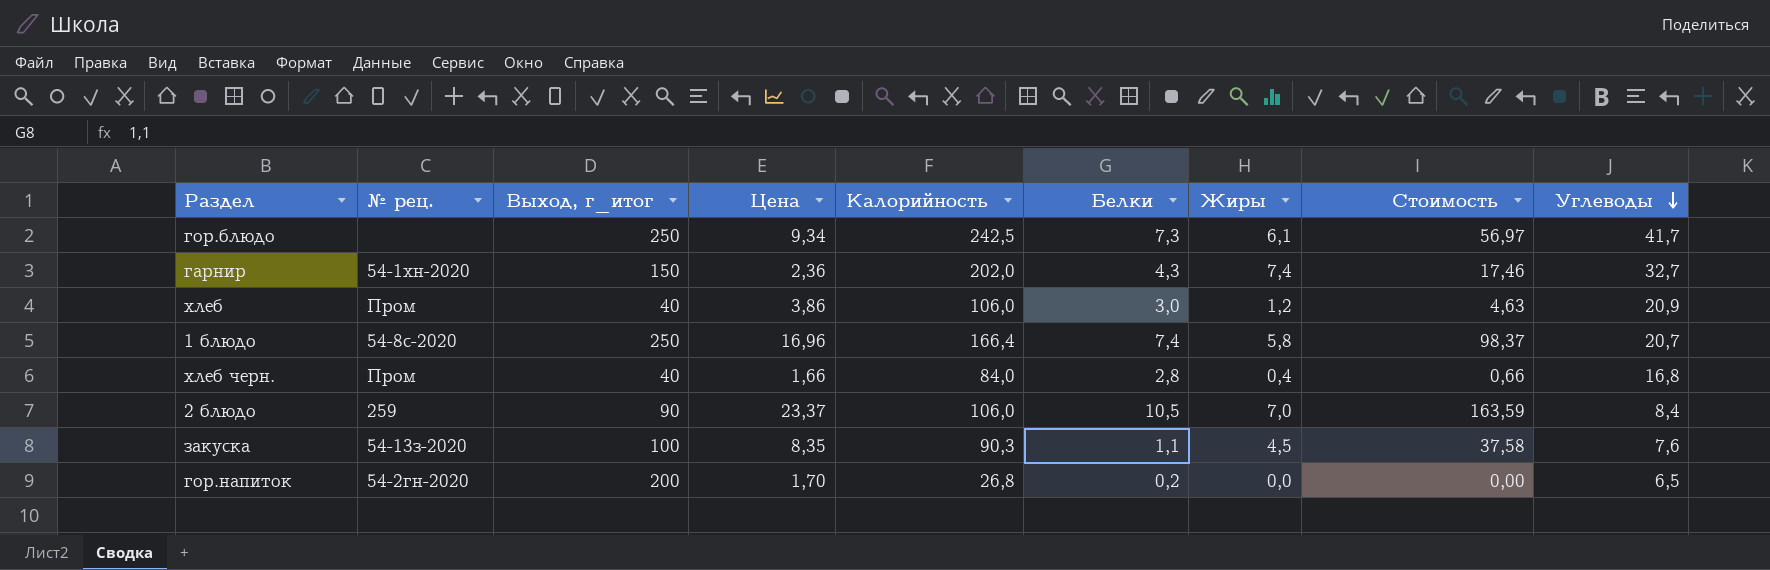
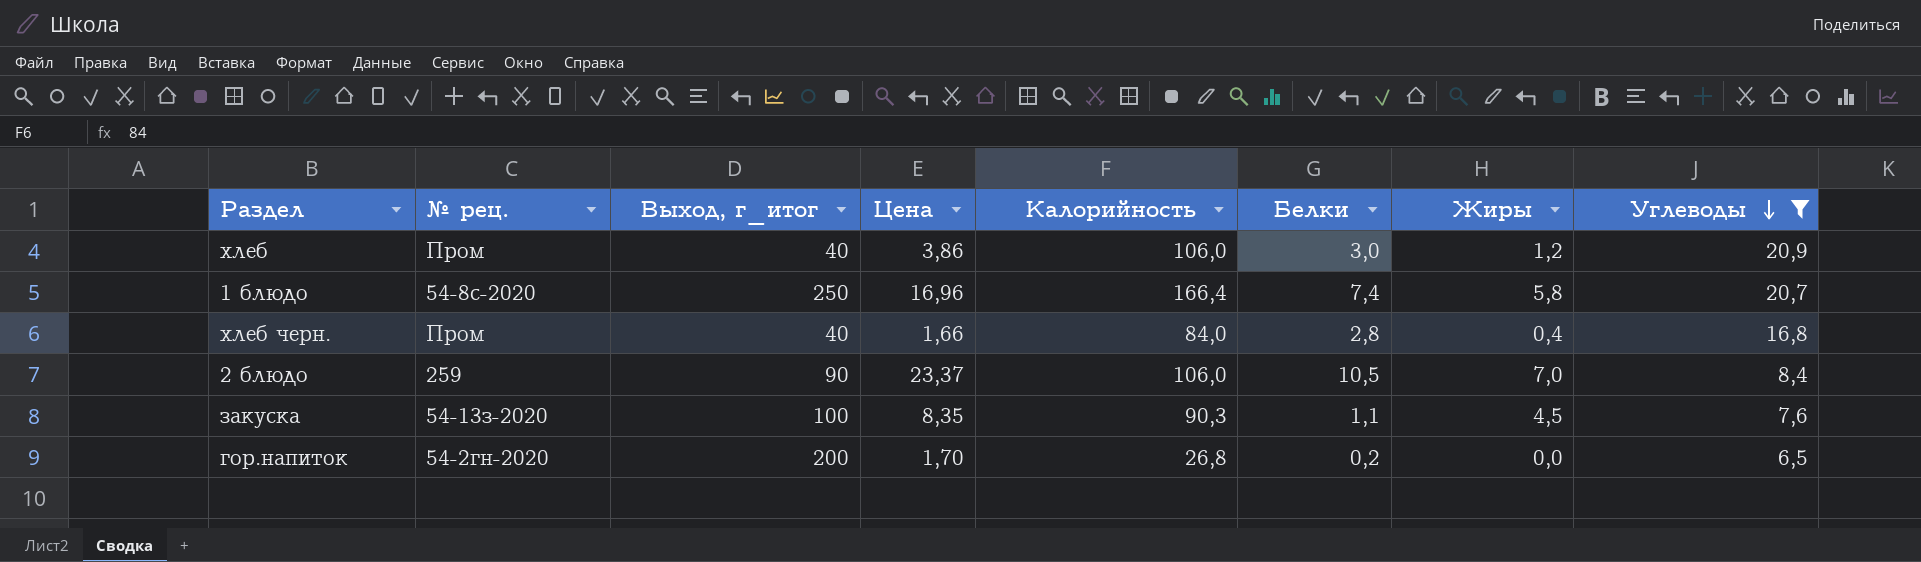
filter: none -> Углеводы <= 20,9
column Стоимость | formula: [Цена] * [Жиры] -> none

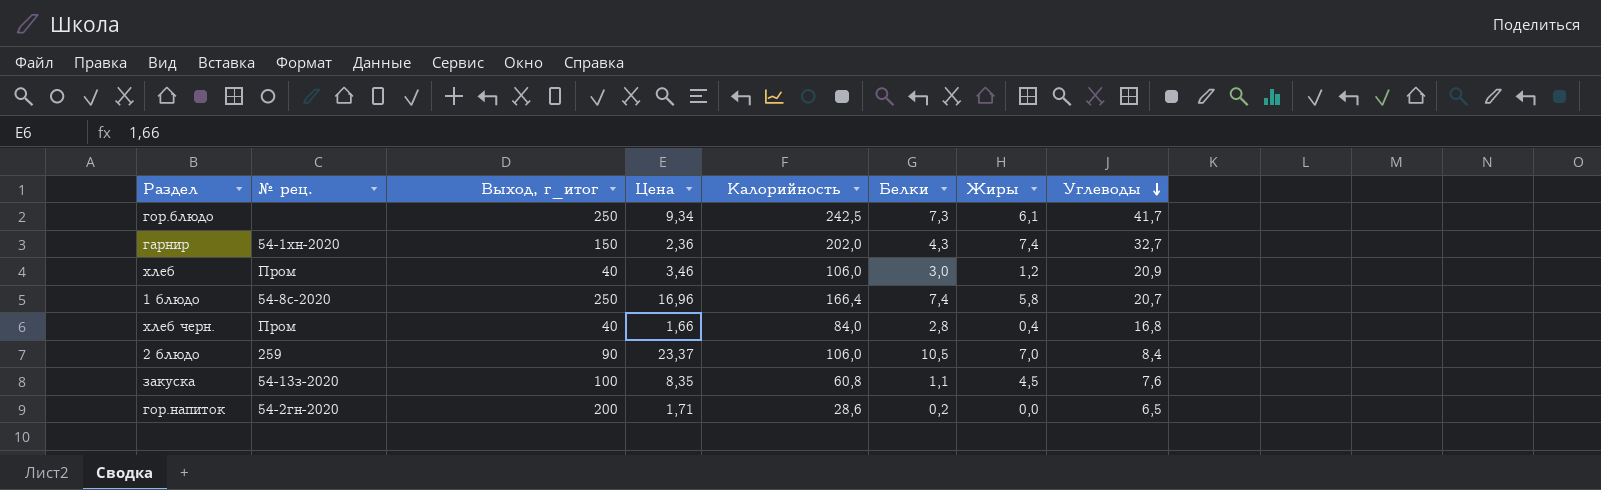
filter: Углеводы <= 20,9 -> none
хлеб | Цена: 3,86 -> 3,46
закуска | Калорийность: 90,3 -> 60,8
гор.напиток | Цена: 1,70 -> 1,71
гор.напиток | Калорийность: 26,8 -> 28,6

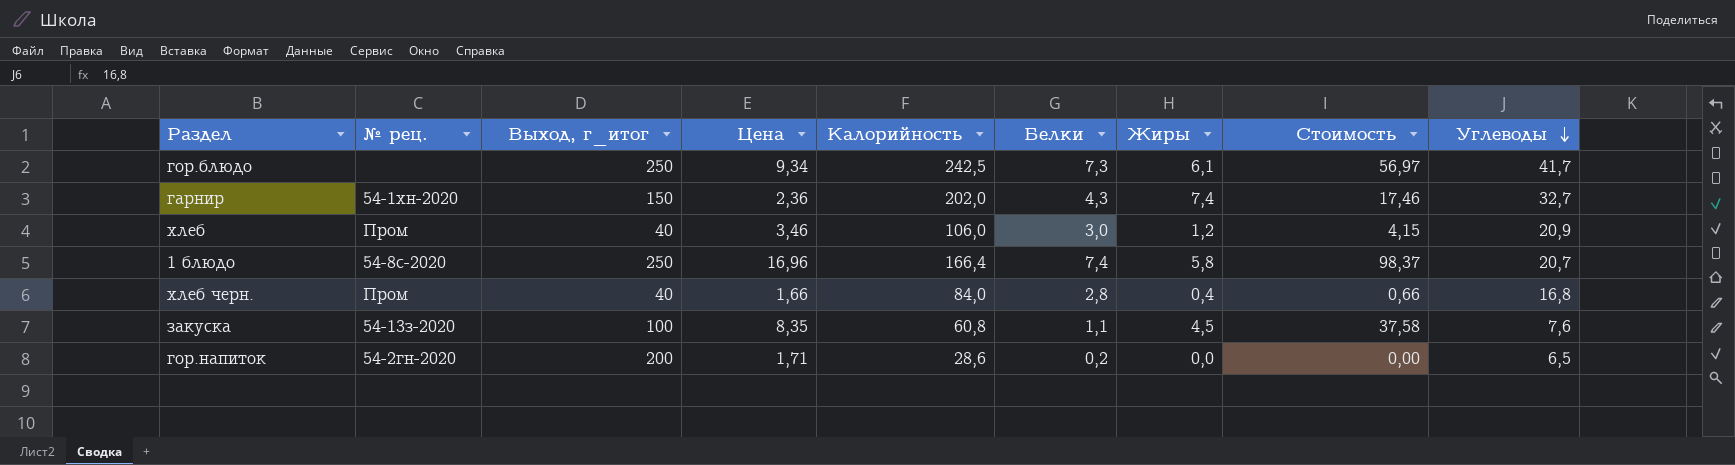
column Стоимость | formula: none -> [Цена] * [Жиры]
row 2 блюдо: 259 | 90 | 23,37 | 106,0 | 10,5 | 7,0 | 8,4 -> none

